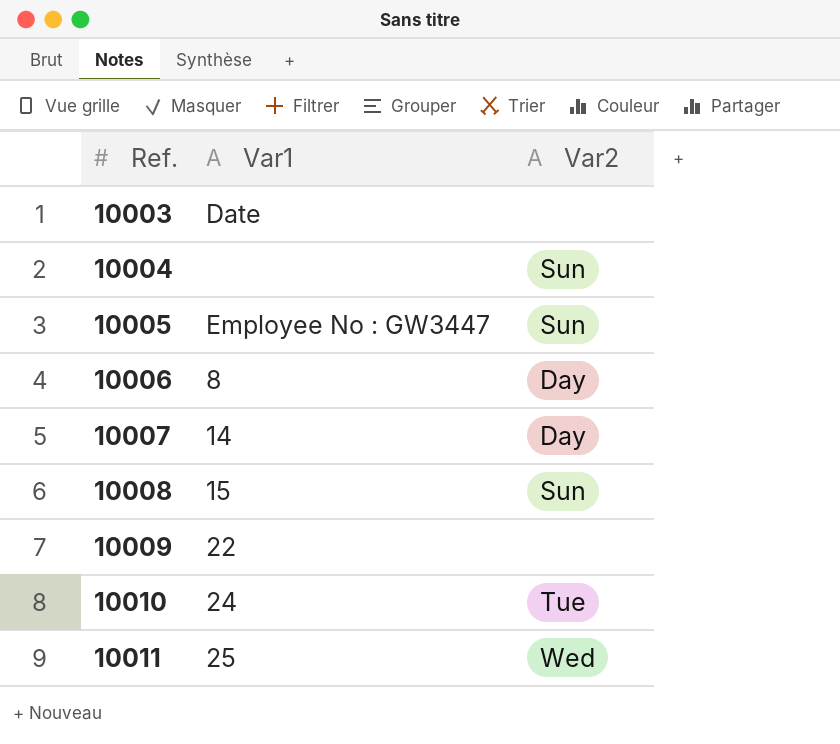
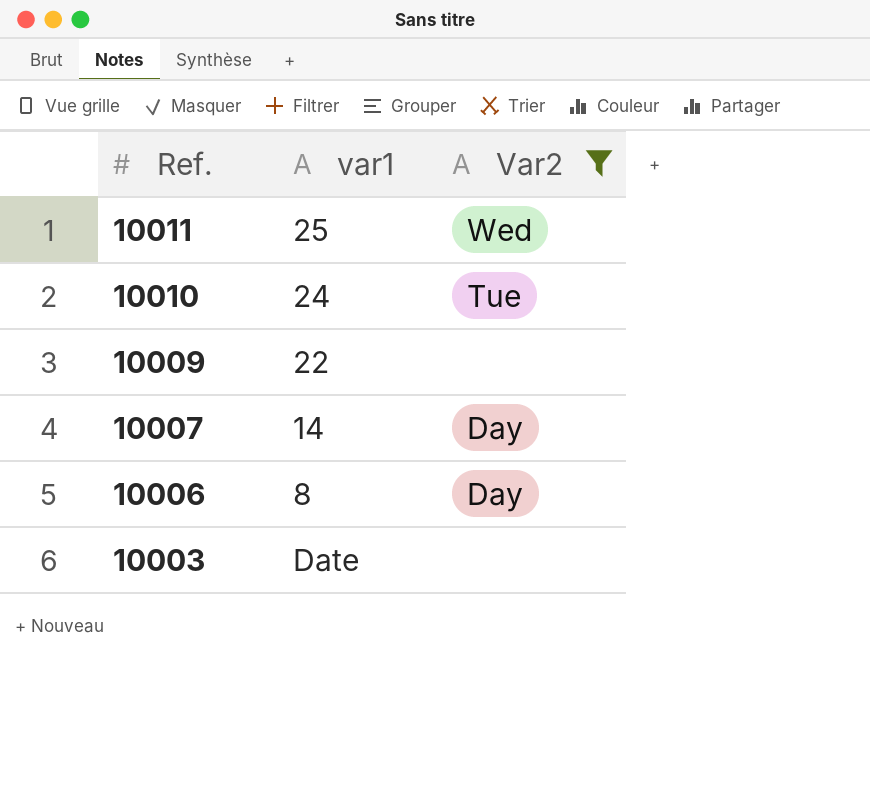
filter: none -> Var2 != Sun
row order: Ref. ascending -> Ref. descending
column name: Var1 -> var1

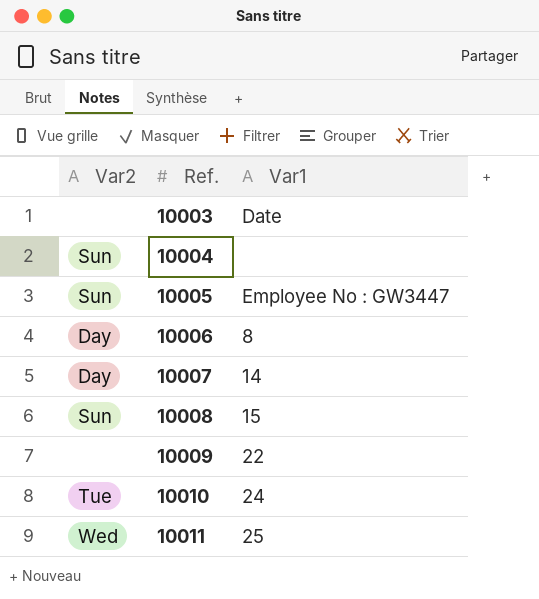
filter: Var2 != Sun -> none
row order: Ref. descending -> Ref. ascending
column Var2 | position: 3 -> 1
column name: var1 -> Var1

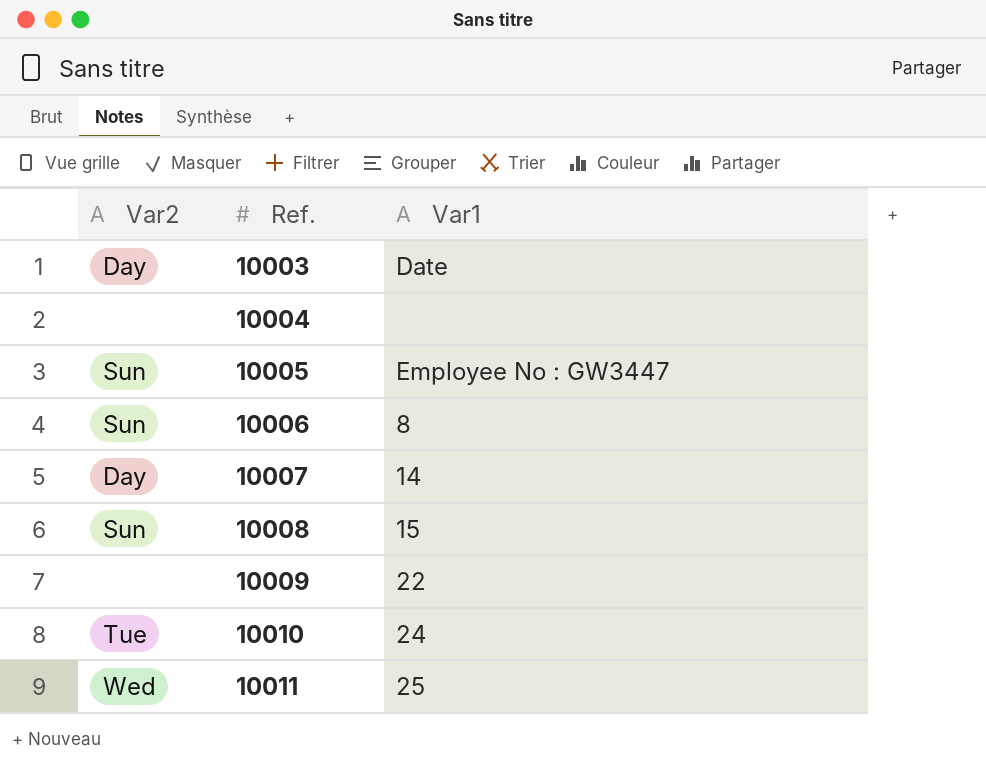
10003 | Var2: none -> Day
10004 | Var2: Sun -> none
10006 | Var2: Day -> Sun

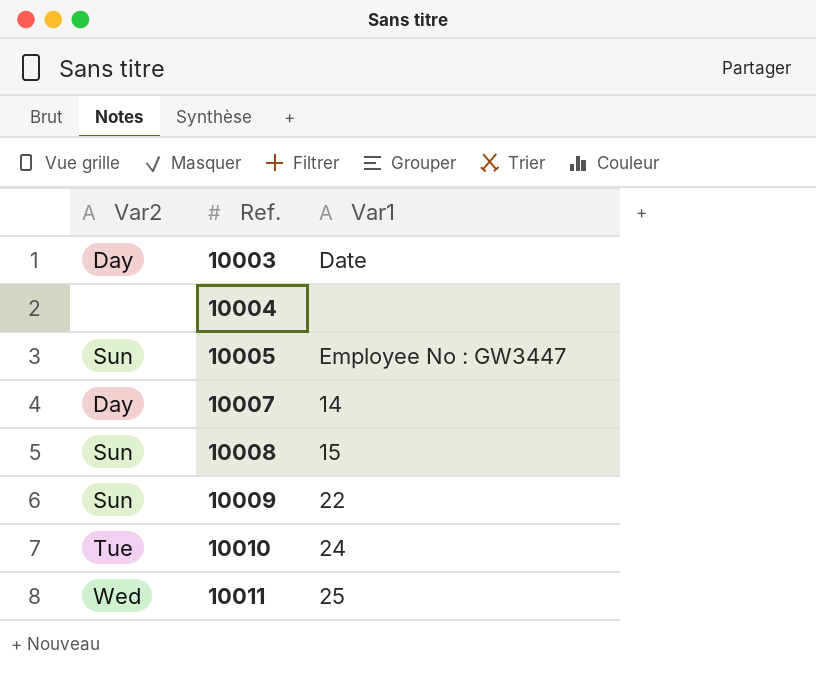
row 10006: Sun | 8 -> none
10009 | Var2: none -> Sun

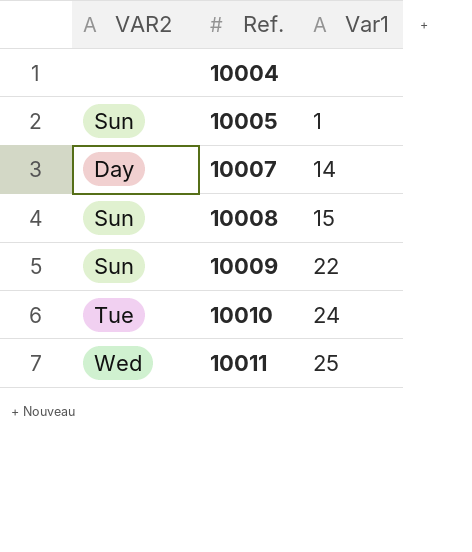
column name: Var2 -> VAR2
row 10003: Day | Date -> none
10005 | Var1: Employee No : GW3447 -> 1

